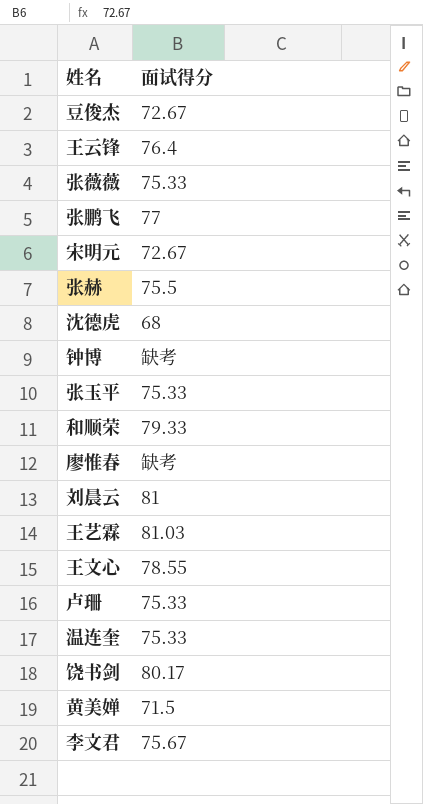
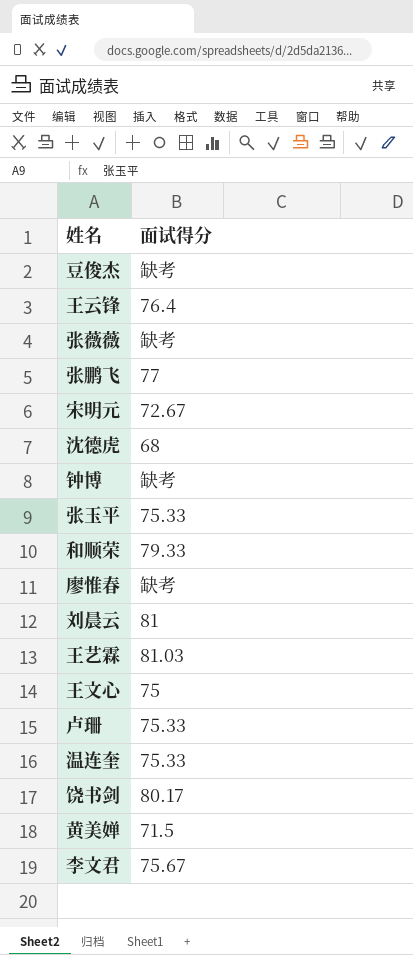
row 张赫: 75.5 -> none
豆俊杰 | 面试得分: 72.67 -> 缺考
张薇薇 | 面试得分: 75.33 -> 缺考
王文心 | 面试得分: 78.55 -> 75

